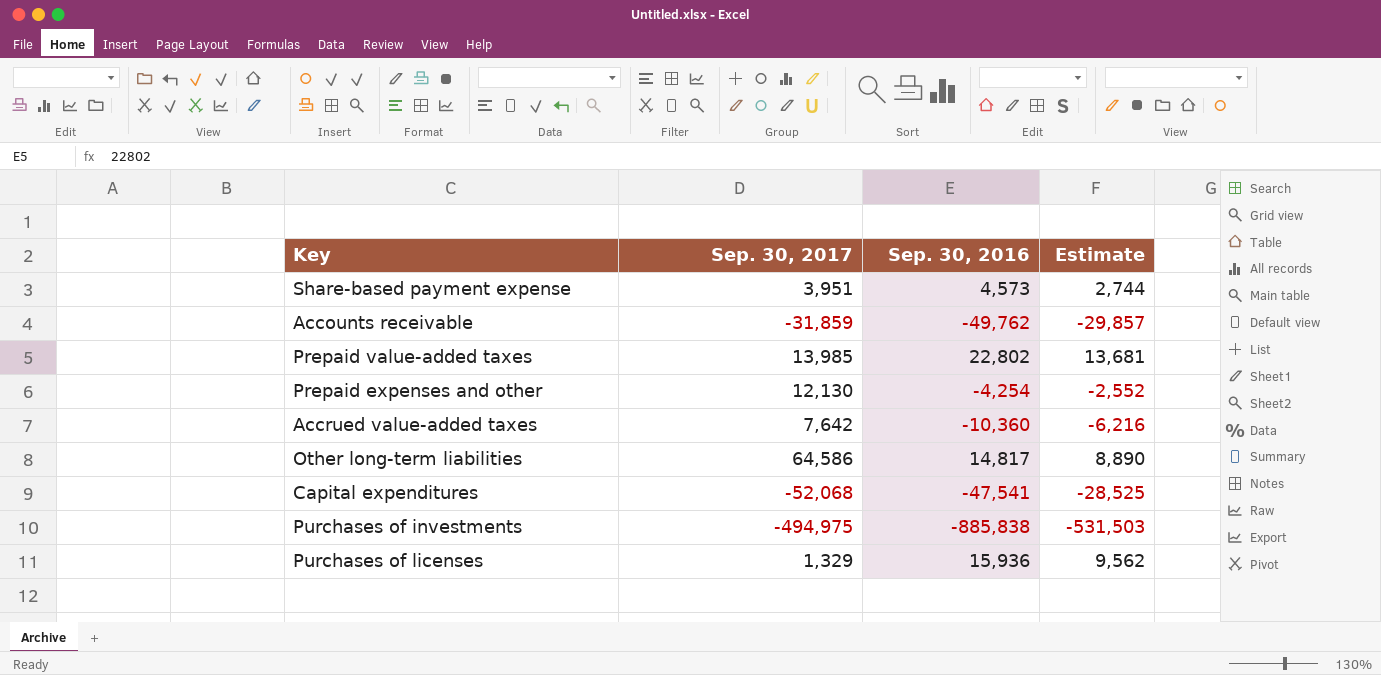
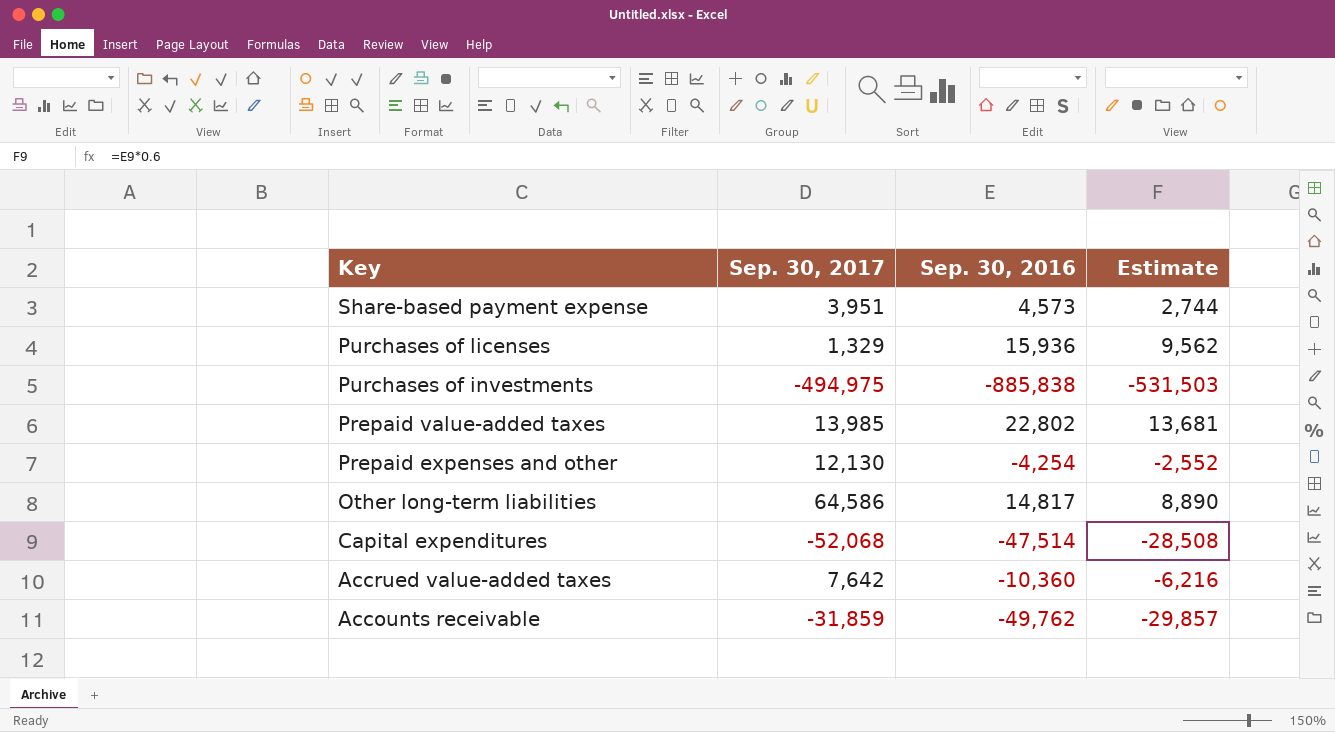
row order: none -> Key descending
Capital expenditures | Sep. 30, 2016: -47,541 -> -47,514
Capital expenditures | Estimate: -28,525 -> -28,508

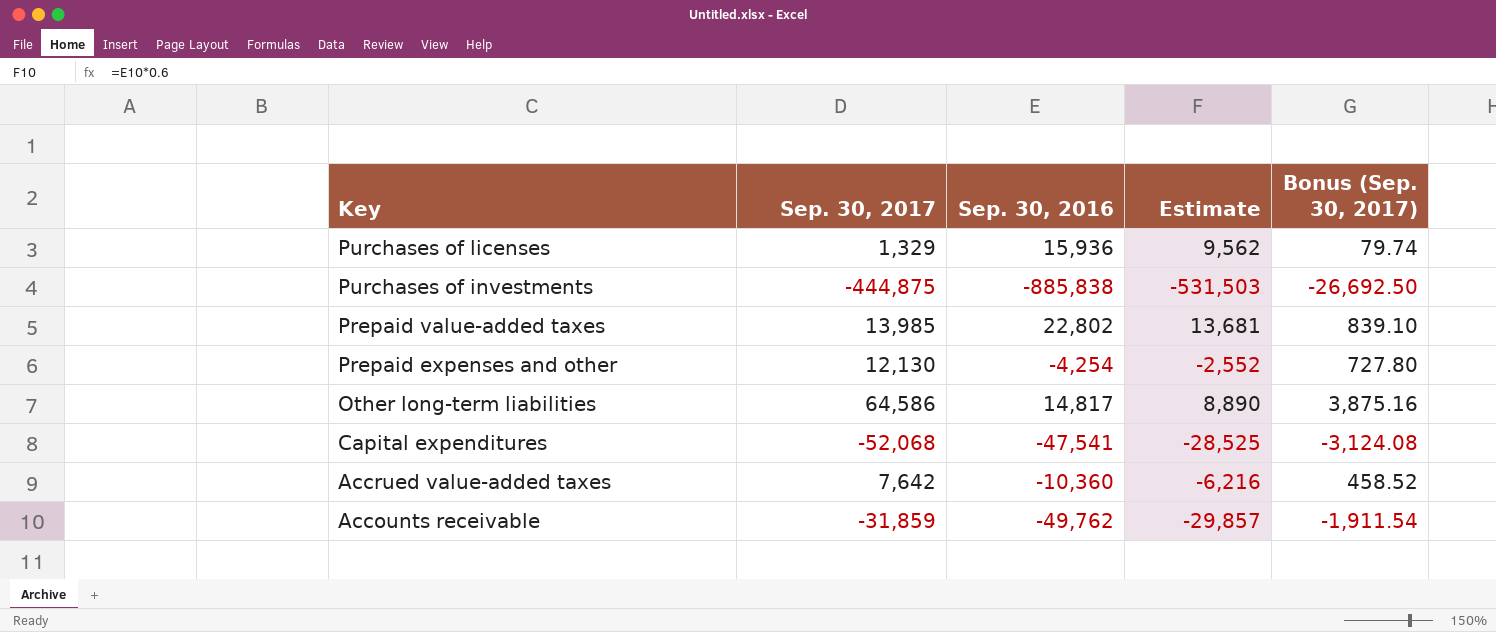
column Bonus (Sep. 30, 2017) | formula: none -> [Sep. 30, 2017] * 0.06
row Share-based payment expense: 3,951 | 4,573 | 2,744 -> none
Purchases of investments | Sep. 30, 2017: -494,975 -> -444,875
Capital expenditures | Sep. 30, 2016: -47,514 -> -47,541
Capital expenditures | Estimate: -28,508 -> -28,525

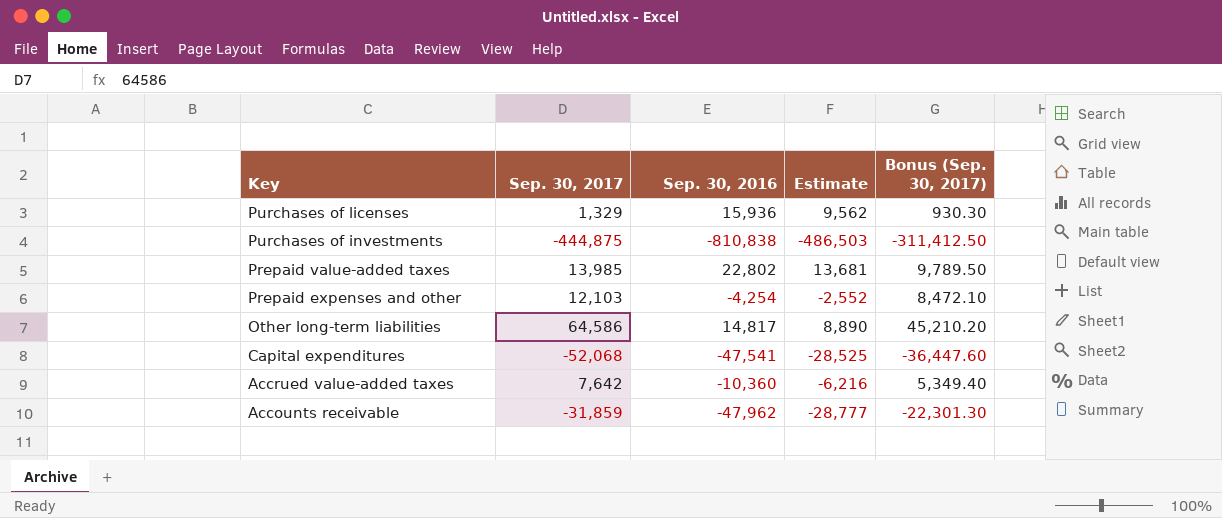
column Bonus (Sep. 30, 2017) | formula: [Sep. 30, 2017] * 0.06 -> [Sep. 30, 2017] * 0.7
Purchases of investments | Sep. 30, 2016: -885,838 -> -810,838
Purchases of investments | Estimate: -531,503 -> -486,503
Prepaid expenses and other | Sep. 30, 2017: 12,130 -> 12,103
Accounts receivable | Sep. 30, 2016: -49,762 -> -47,962
Accounts receivable | Estimate: -29,857 -> -28,777

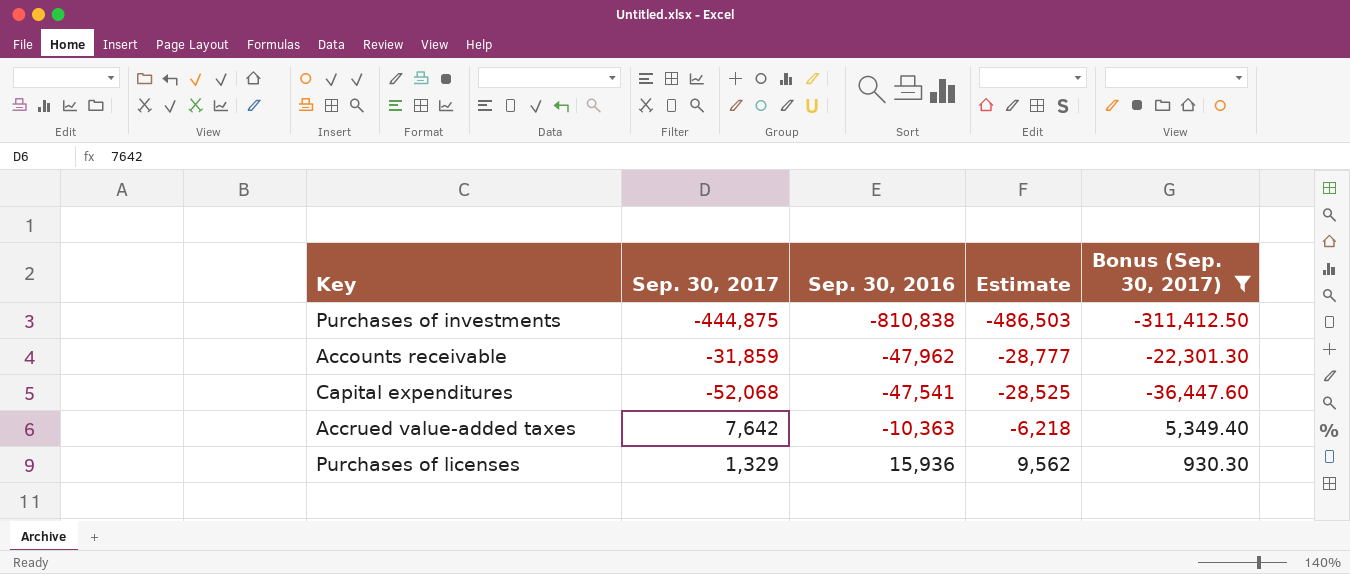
filter: none -> Bonus (Sep. 30, 2017) <= 5,349.40
row order: Key descending -> Sep. 30, 2016 ascending
Accrued value-added taxes | Sep. 30, 2016: -10,360 -> -10,363
Accrued value-added taxes | Estimate: -6,216 -> -6,218

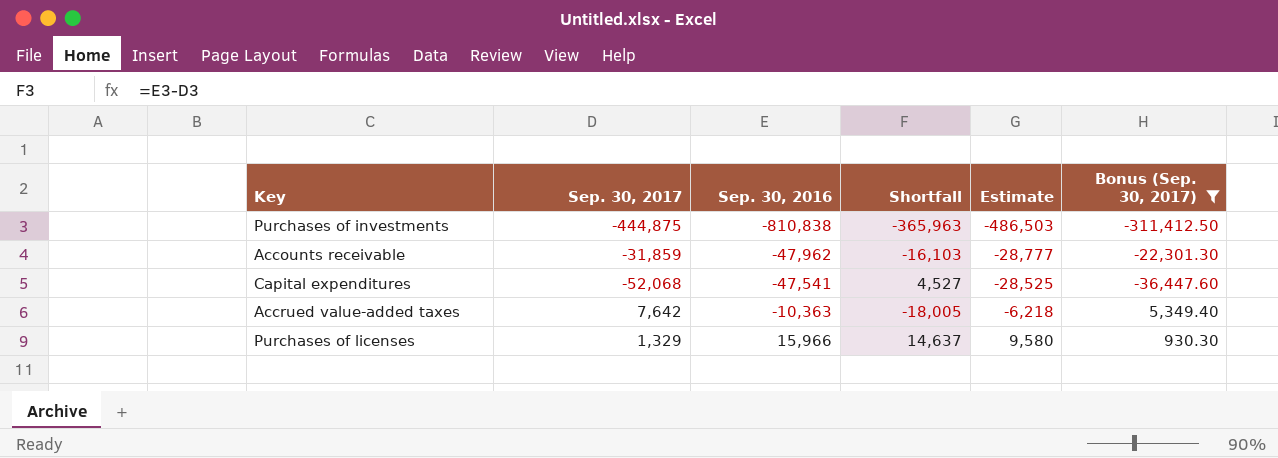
column Shortfall | formula: none -> [Sep. 30, 2016] - [Sep. 30, 2017]
Purchases of licenses | Sep. 30, 2016: 15,936 -> 15,966
Purchases of licenses | Estimate: 9,562 -> 9,580

